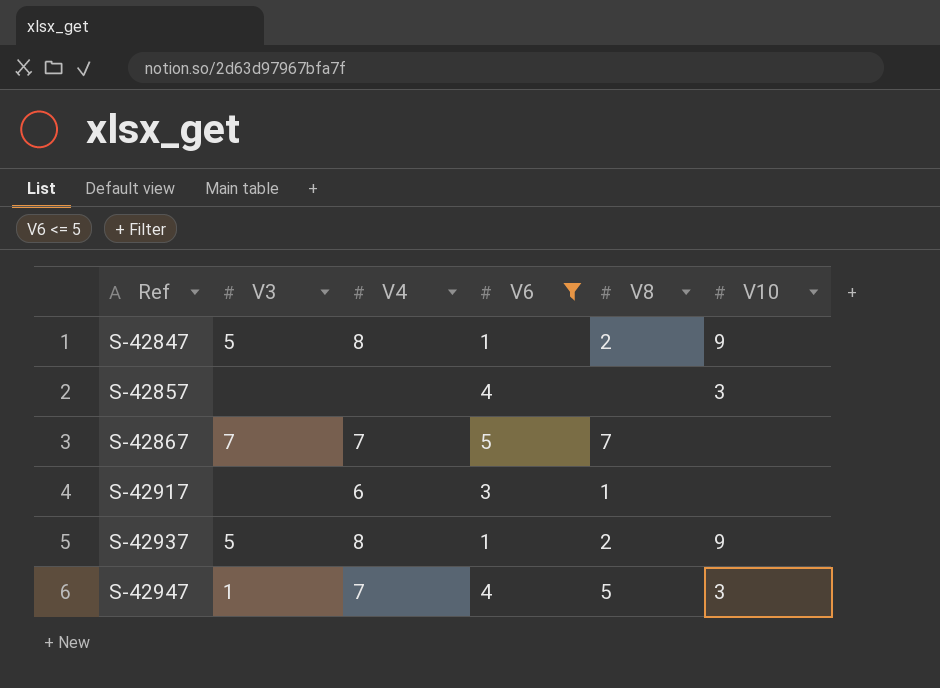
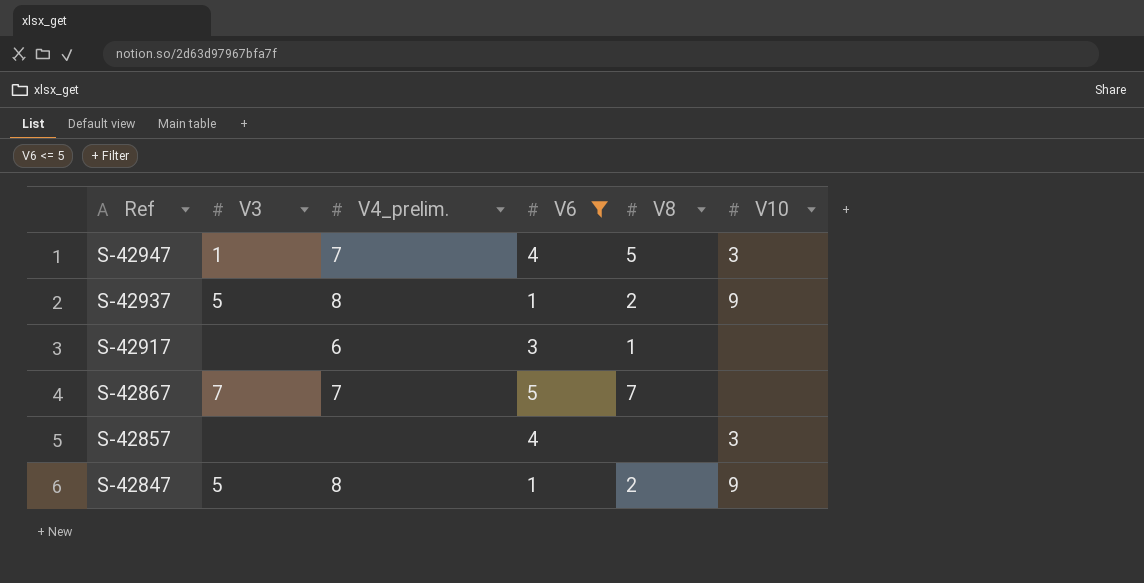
row order: Ref ascending -> Ref descending
column name: V4 -> V4_prelim.

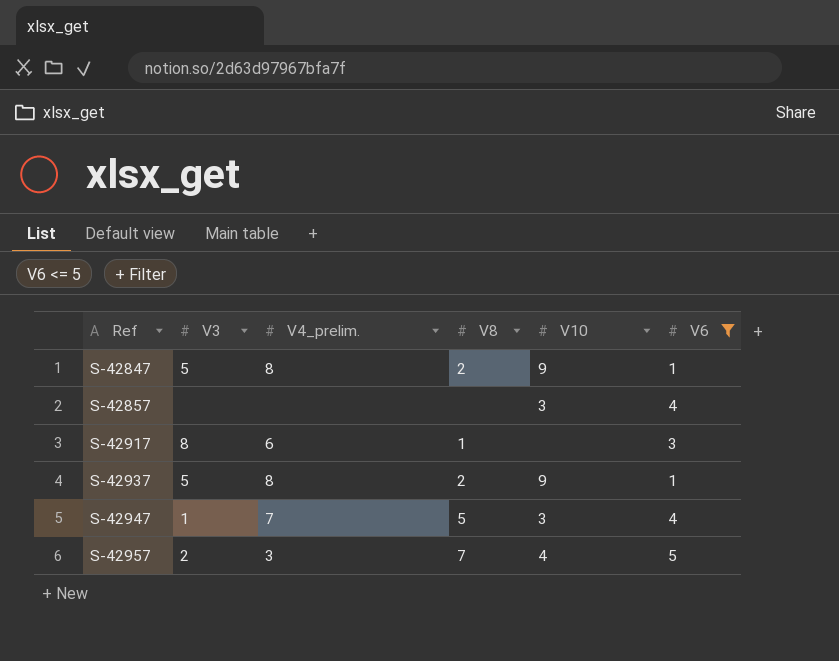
row order: Ref descending -> Ref ascending
column V6 | position: 4 -> 6
row S-42867: 7 | 7 | 5 | 7 | none -> none
S-42917 | V3: none -> 8
row S-42957: none -> 2 | 3 | 7 | 4 | 5

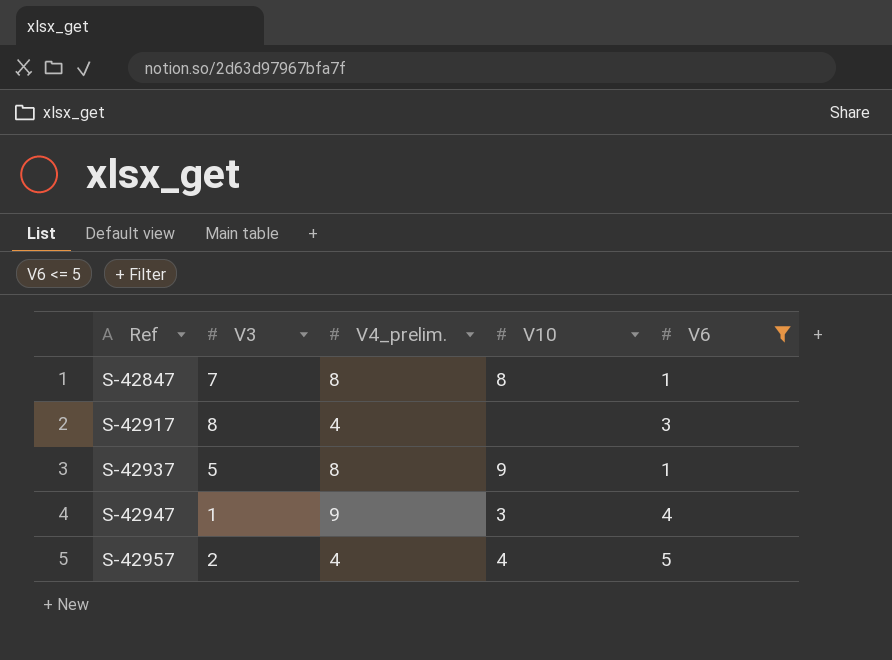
column V8 | position: 4 -> none
row S-42857: none | none | none | 3 | 4 -> none
S-42847 | V3: 5 -> 7
S-42847 | V10: 9 -> 8
S-42917 | V4_prelim.: 6 -> 4
S-42947 | V4_prelim.: 7 -> 9
S-42957 | V4_prelim.: 3 -> 4

